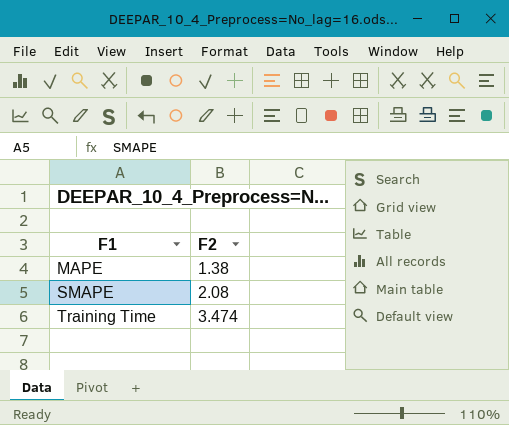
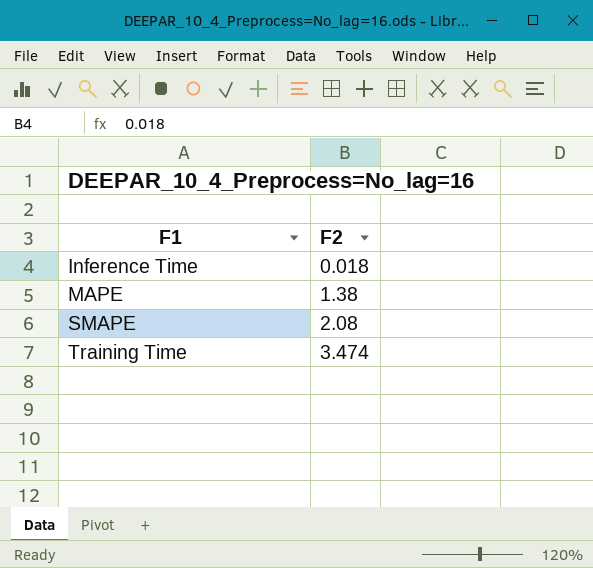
row Inference Time: none -> 0.018

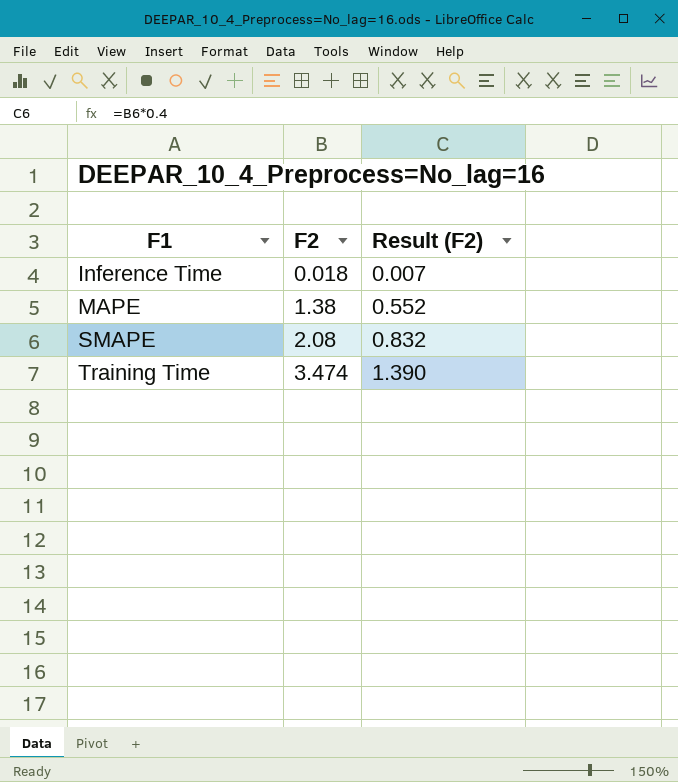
column Result (F2) | formula: none -> [F2] * 0.4

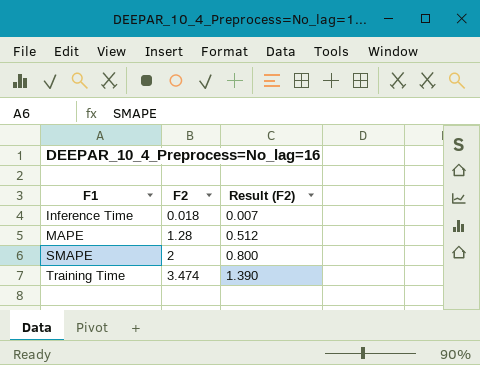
MAPE | F2: 1.38 -> 1.28
MAPE | Result (F2): 0.552 -> 0.512
SMAPE | F2: 2.08 -> 2
SMAPE | Result (F2): 0.832 -> 0.800

